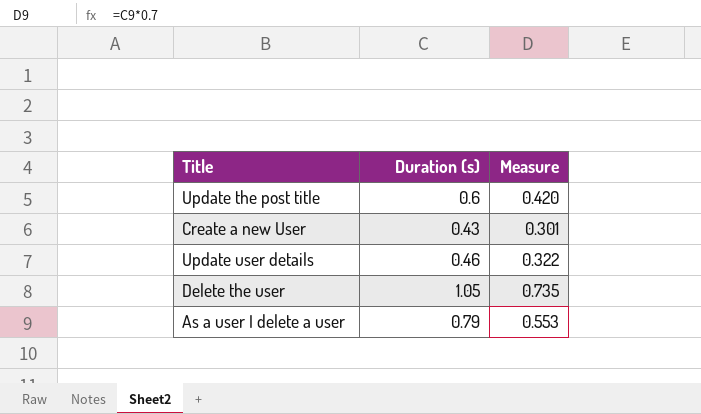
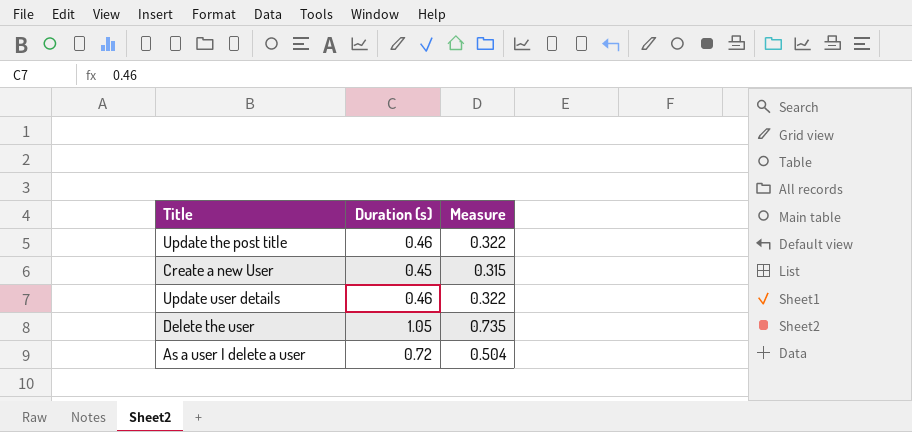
Update the post title | Duration (s): 0.6 -> 0.46
Update the post title | Measure: 0.420 -> 0.322
Create a new User | Duration (s): 0.43 -> 0.45
Create a new User | Measure: 0.301 -> 0.315
As a user I delete a user | Duration (s): 0.79 -> 0.72
As a user I delete a user | Measure: 0.553 -> 0.504

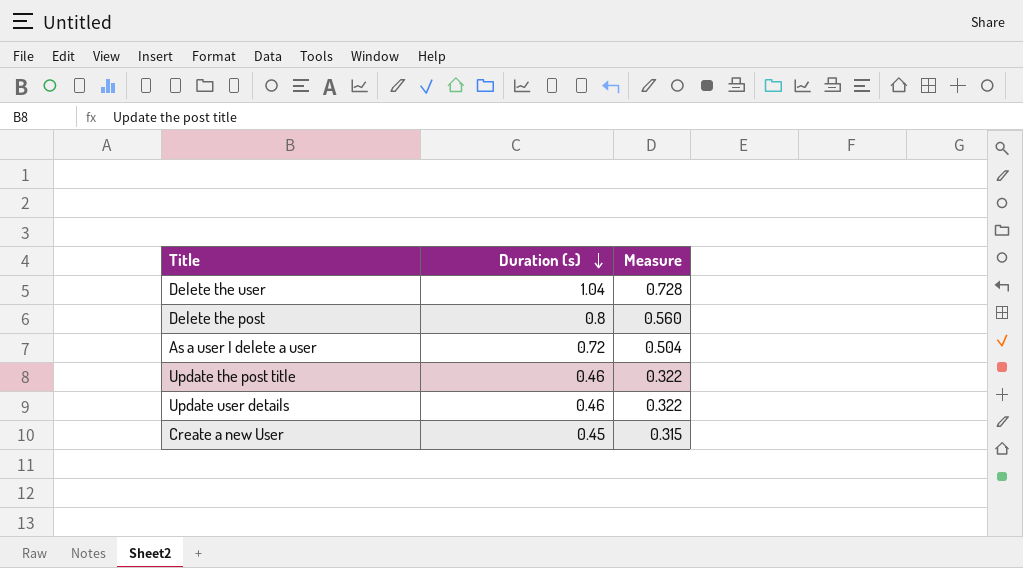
row order: none -> Duration (s) descending
Delete the user | Duration (s): 1.05 -> 1.04
Delete the user | Measure: 0.735 -> 0.728
row Delete the post: none -> 0.8 | 0.560

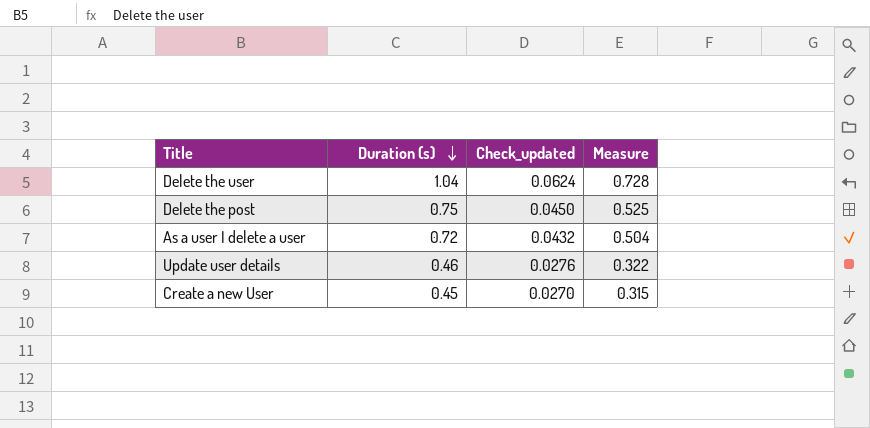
column Check_updated | formula: none -> [Duration (s)] * 0.06
row Update the post title: 0.46 | 0.322 -> none
Delete the post | Duration (s): 0.8 -> 0.75
Delete the post | Measure: 0.560 -> 0.525

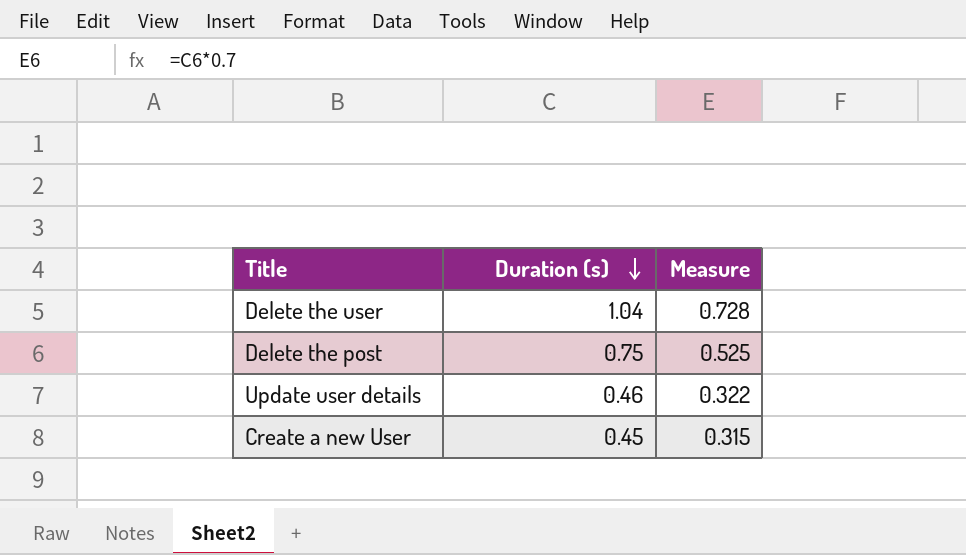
column Check_updated | formula: [Duration (s)] * 0.06 -> none
row As a user I delete a user: 0.72 | 0.0432 | 0.504 -> none

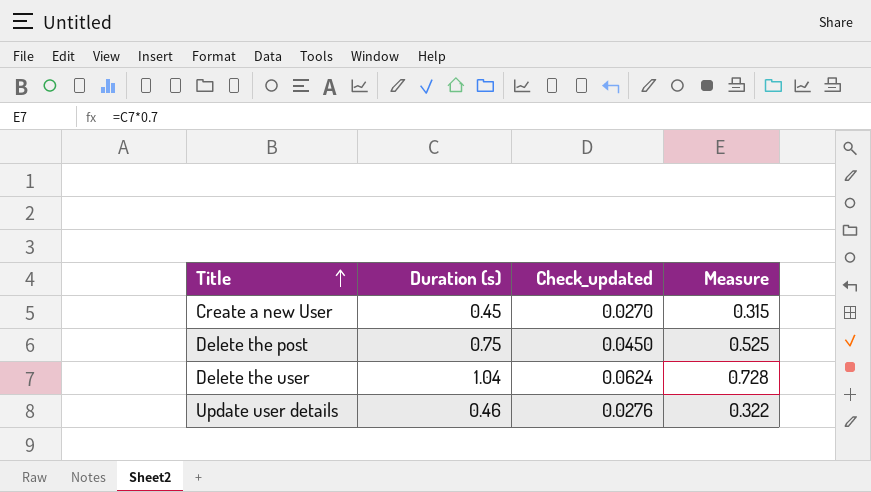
row order: Duration (s) descending -> Title ascending
column Check_updated | formula: none -> [Duration (s)] * 0.06

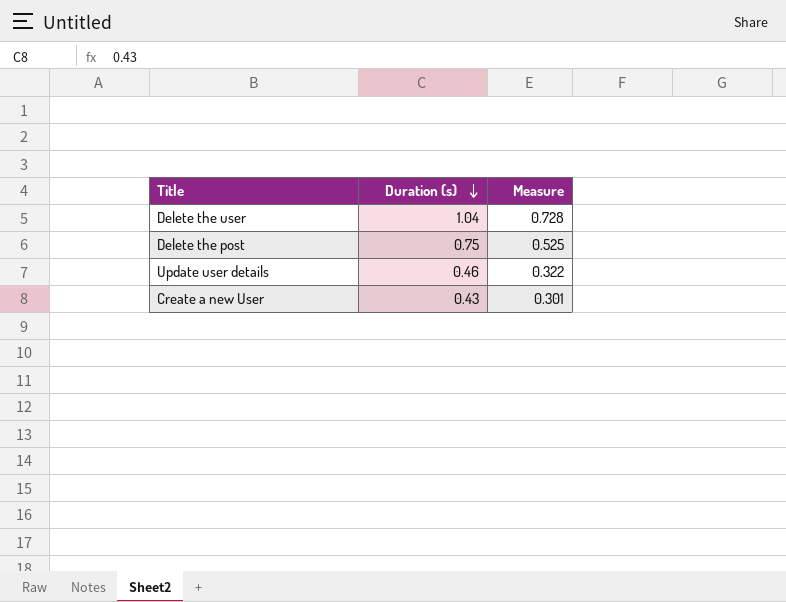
row order: Title ascending -> Duration (s) descending
column Check_updated | formula: [Duration (s)] * 0.06 -> none
Create a new User | Duration (s): 0.45 -> 0.43
Create a new User | Measure: 0.315 -> 0.301

